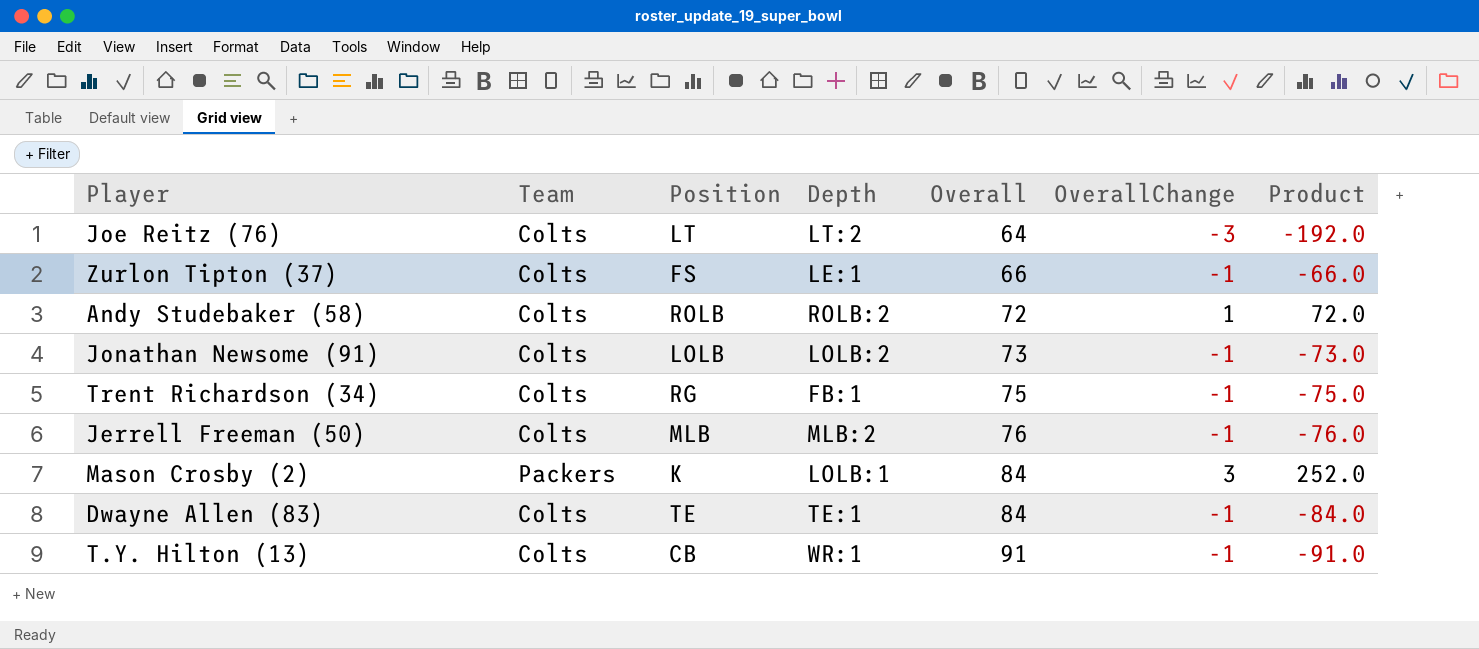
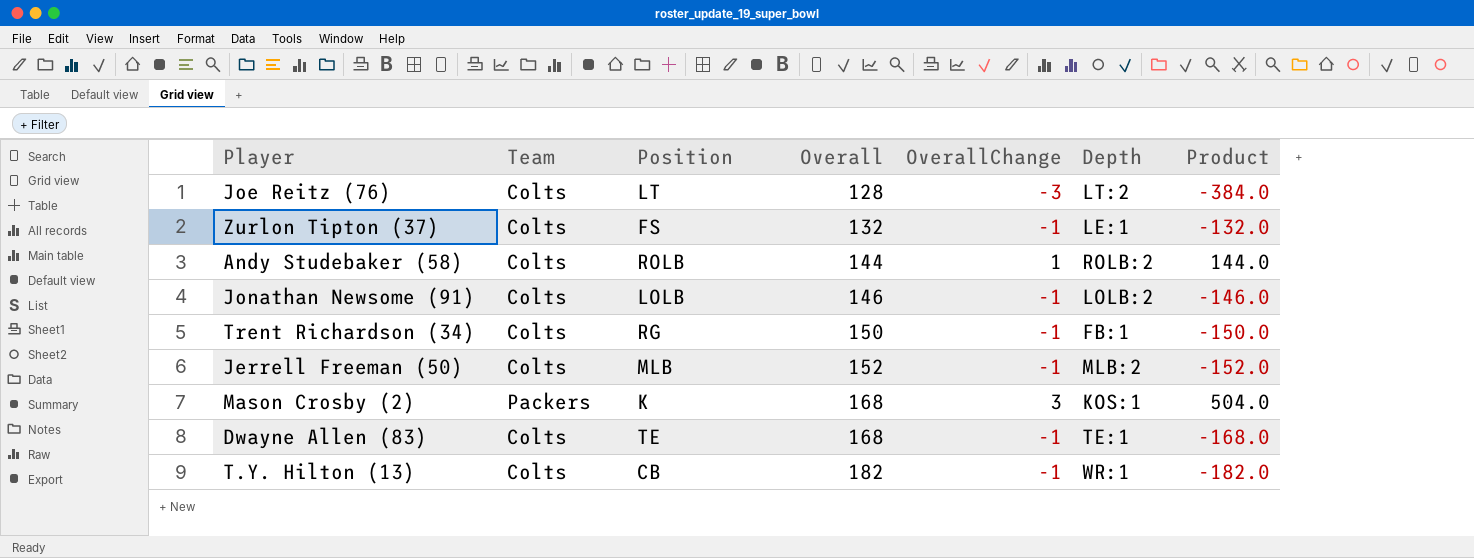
column Depth | position: 4 -> 6
Joe Reitz (76) | Overall: 64 -> 128
Joe Reitz (76) | Product: -192.0 -> -384.0
Zurlon Tipton (37) | Overall: 66 -> 132
Zurlon Tipton (37) | Product: -66.0 -> -132.0
Andy Studebaker (58) | Overall: 72 -> 144
Andy Studebaker (58) | Product: 72.0 -> 144.0
Jonathan Newsome (91) | Overall: 73 -> 146
Jonathan Newsome (91) | Product: -73.0 -> -146.0
Trent Richardson (34) | Overall: 75 -> 150
Trent Richardson (34) | Product: -75.0 -> -150.0
Jerrell Freeman (50) | Overall: 76 -> 152
Jerrell Freeman (50) | Product: -76.0 -> -152.0
Mason Crosby (2) | Overall: 84 -> 168
Mason Crosby (2) | Depth: LOLB:1 -> KOS:1
Mason Crosby (2) | Product: 252.0 -> 504.0
Dwayne Allen (83) | Overall: 84 -> 168
Dwayne Allen (83) | Product: -84.0 -> -168.0
T.Y. Hilton (13) | Overall: 91 -> 182
T.Y. Hilton (13) | Product: -91.0 -> -182.0

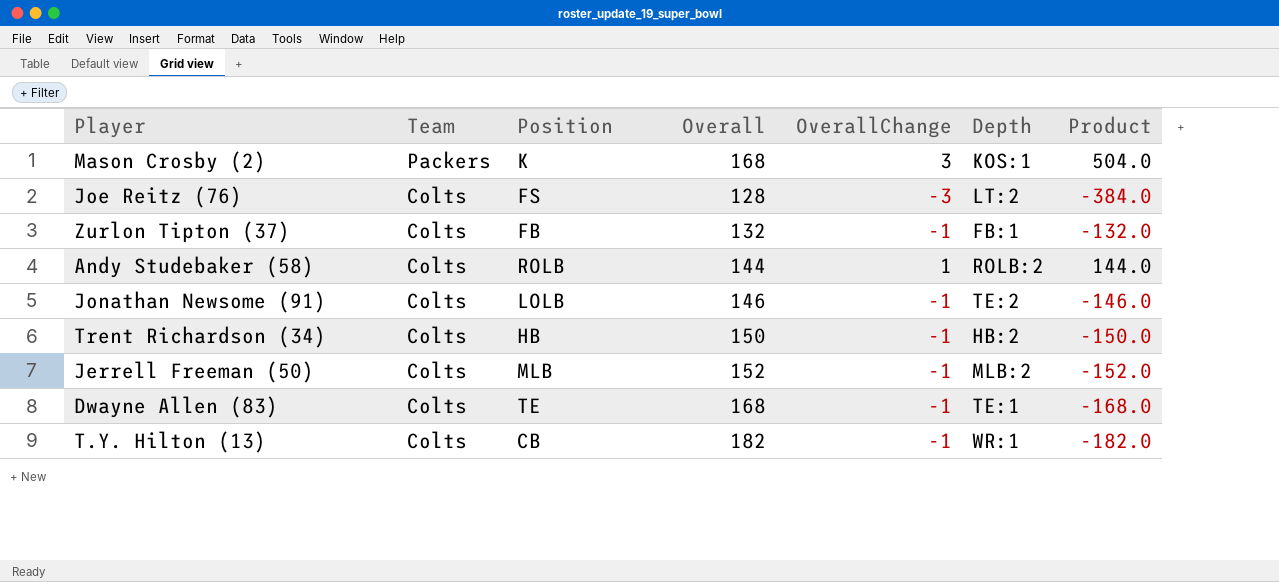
row order: Overall ascending -> Team descending
Joe Reitz (76) | Position: LT -> FS
Zurlon Tipton (37) | Position: FS -> FB
Zurlon Tipton (37) | Depth: LE:1 -> FB:1
Jonathan Newsome (91) | Depth: LOLB:2 -> TE:2
Trent Richardson (34) | Position: RG -> HB
Trent Richardson (34) | Depth: FB:1 -> HB:2

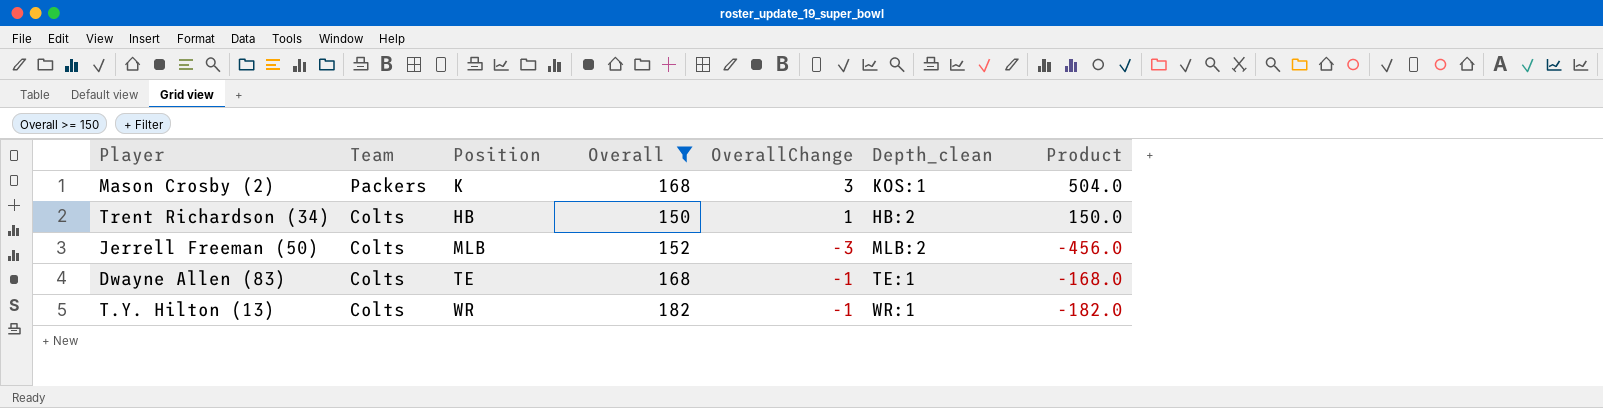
filter: none -> Overall >= 150
column name: Depth -> Depth_clean
Trent Richardson (34) | OverallChange: -1 -> 1
Trent Richardson (34) | Product: -150.0 -> 150.0
Jerrell Freeman (50) | OverallChange: -1 -> -3
Jerrell Freeman (50) | Product: -152.0 -> -456.0
T.Y. Hilton (13) | Position: CB -> WR

